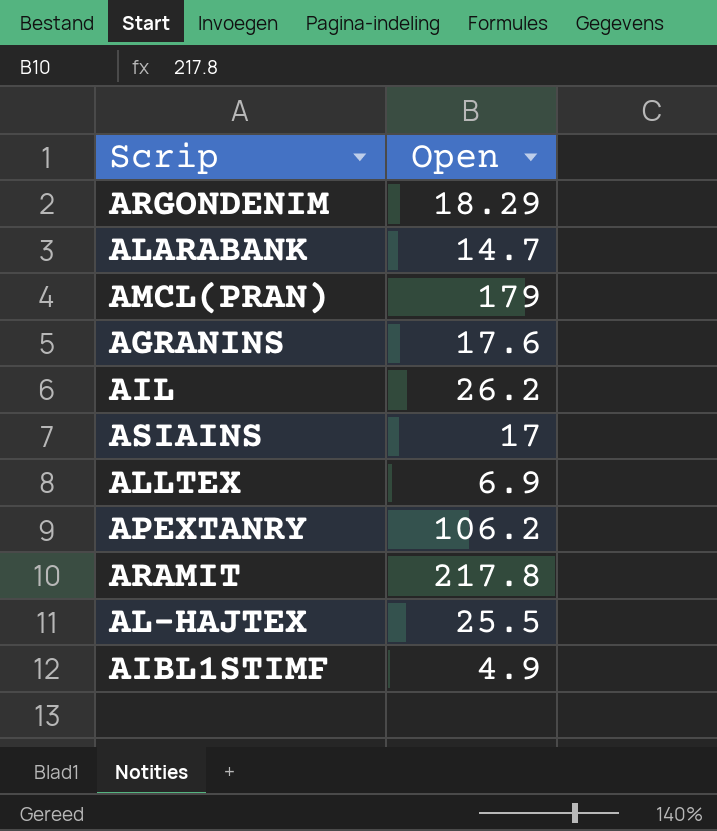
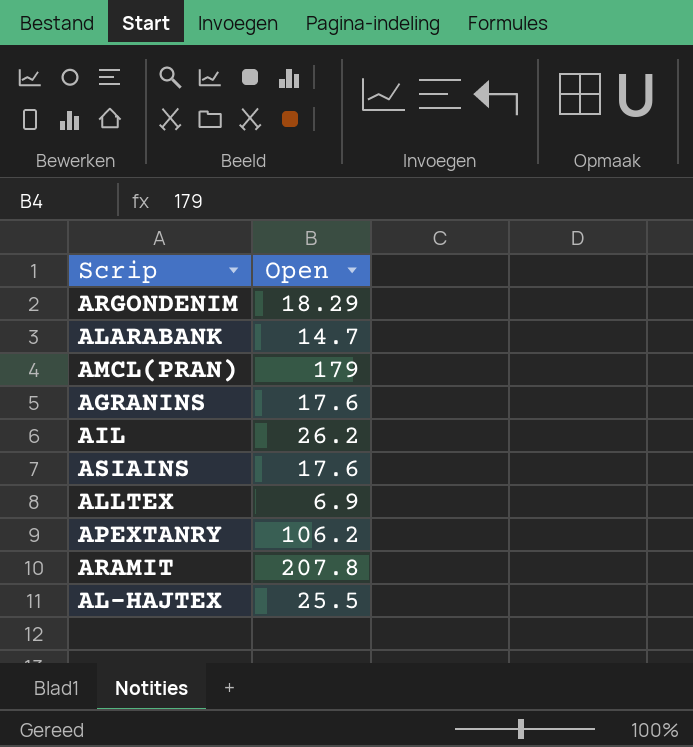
row AIBL1STIMF: 4.9 -> none
ASIAINS | Open: 17 -> 17.6
ARAMIT | Open: 217.8 -> 207.8

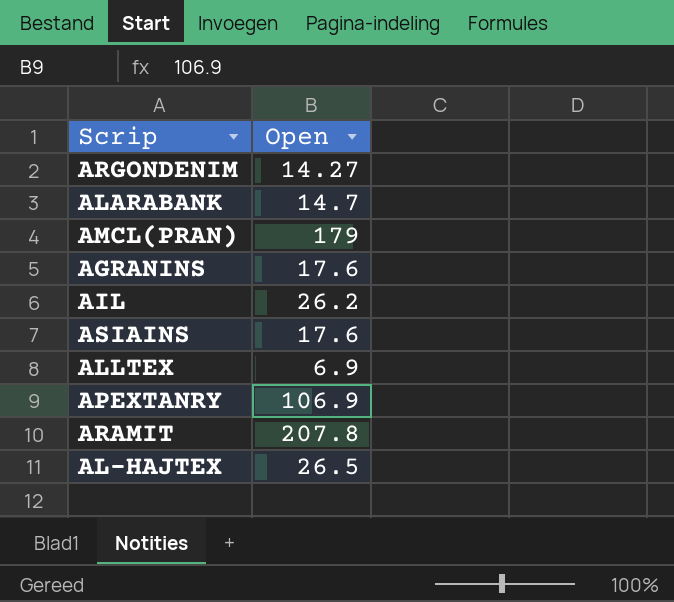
ARGONDENIM | Open: 18.29 -> 14.27
APEXTANRY | Open: 106.2 -> 106.9
AL-HAJTEX | Open: 25.5 -> 26.5

